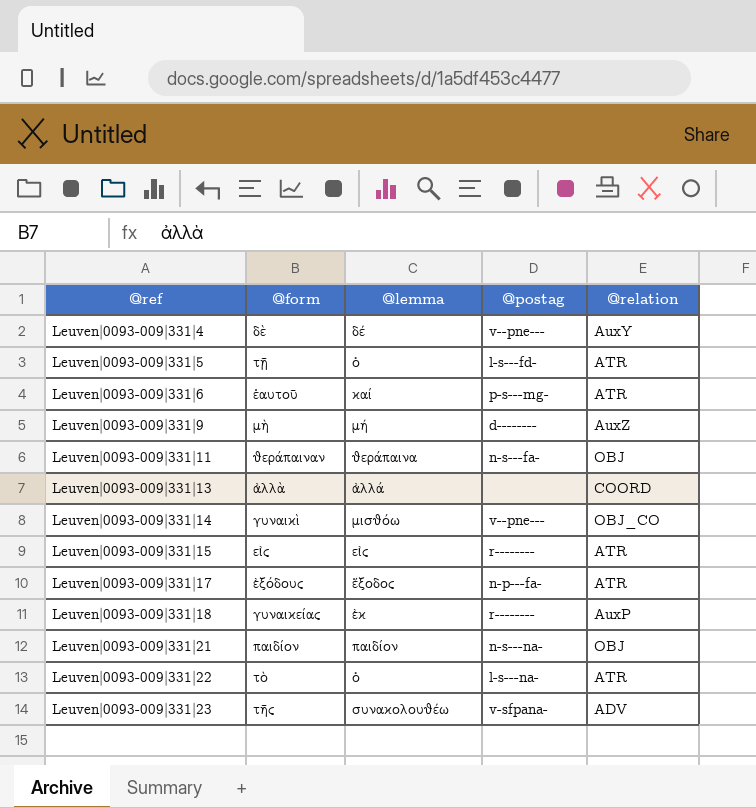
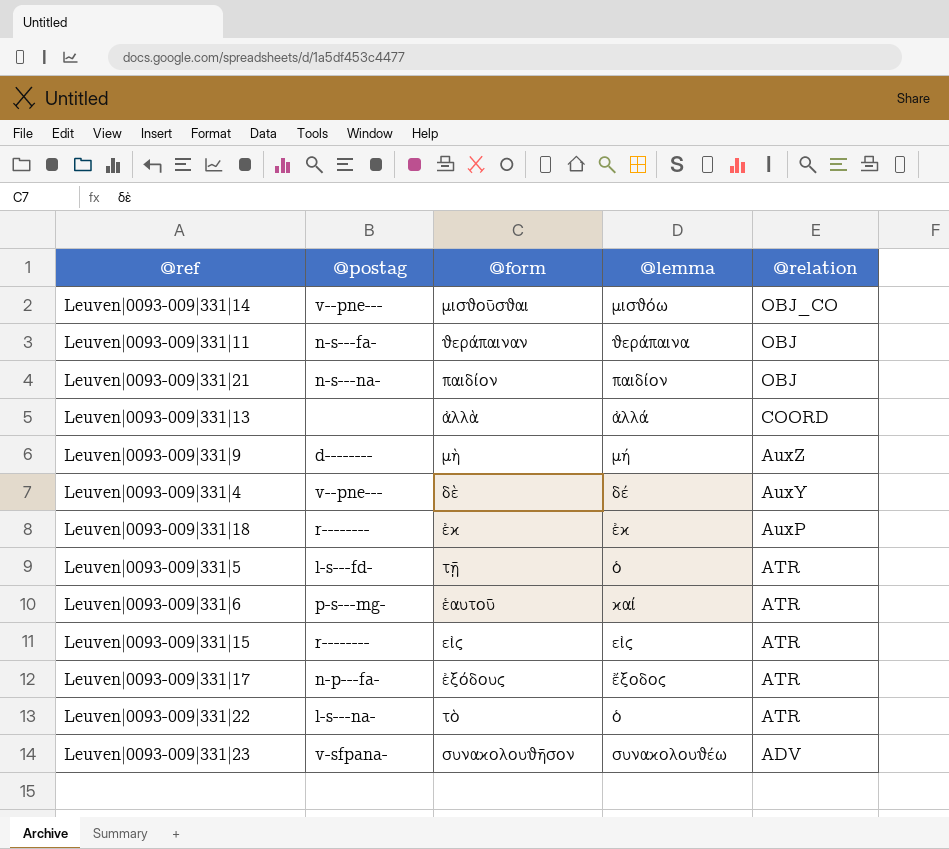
row order: @ref ascending -> @relation descending
column @postag | position: 4 -> 2
Leuven|0093-009|331|14 | @form: γυναικὶ -> μισθοῦσθαι
Leuven|0093-009|331|18 | @form: γυναικείας -> ἐκ
Leuven|0093-009|331|23 | @form: τῆς -> συνακολουθῆσον

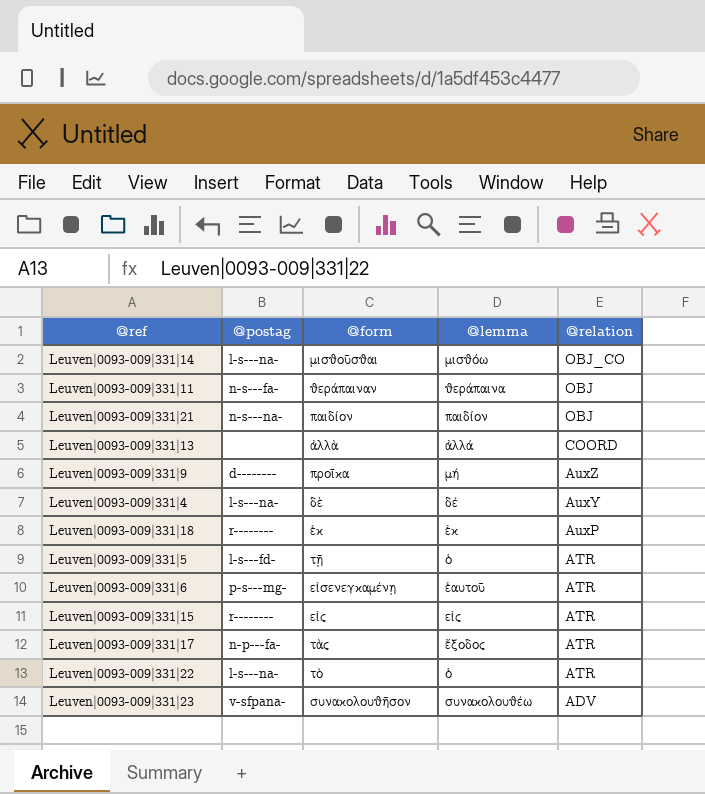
Leuven|0093-009|331|14 | @postag: v--pne--- -> l-s---na-
Leuven|0093-009|331|9 | @form: μὴ -> προῖκα
Leuven|0093-009|331|4 | @postag: v--pne--- -> l-s---na-
Leuven|0093-009|331|6 | @form: ἑαυτοῦ -> εἰσενεγκαμένῃ
Leuven|0093-009|331|6 | @lemma: καί -> ἑαυτοῦ
Leuven|0093-009|331|17 | @form: ἐξόδους -> τὰς

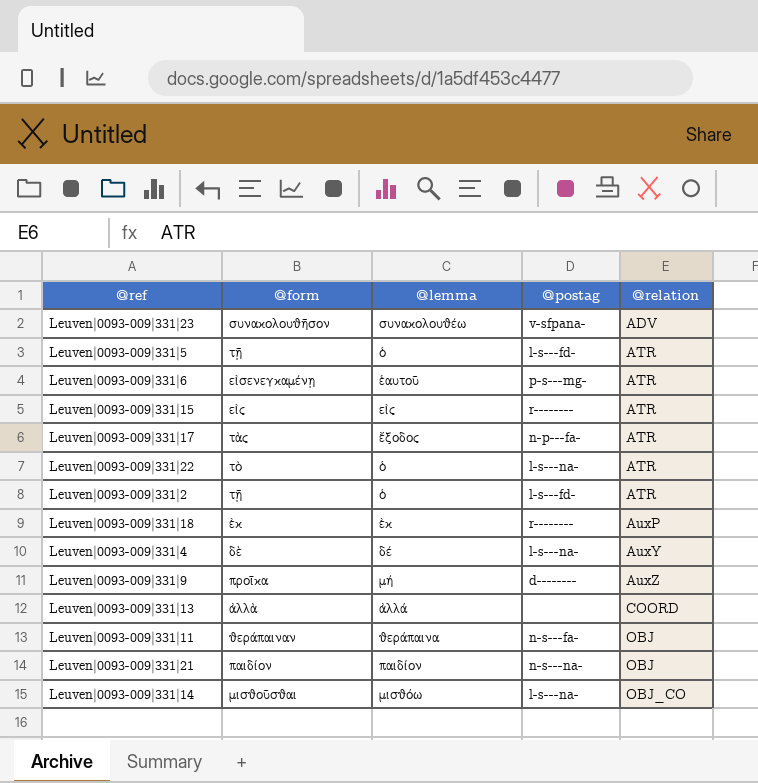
row order: @relation descending -> @relation ascending
column @postag | position: 2 -> 4
row Leuven|0093-009|331|2: none -> τῇ | ὁ | l-s---fd- | ATR

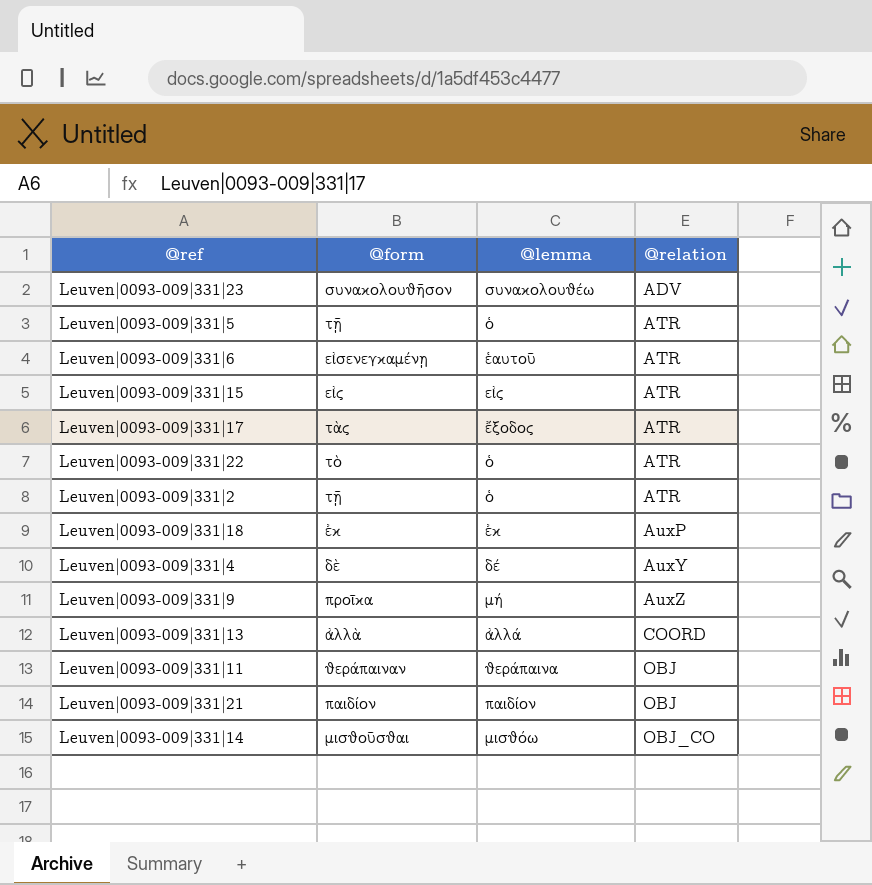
column @postag | position: 4 -> none

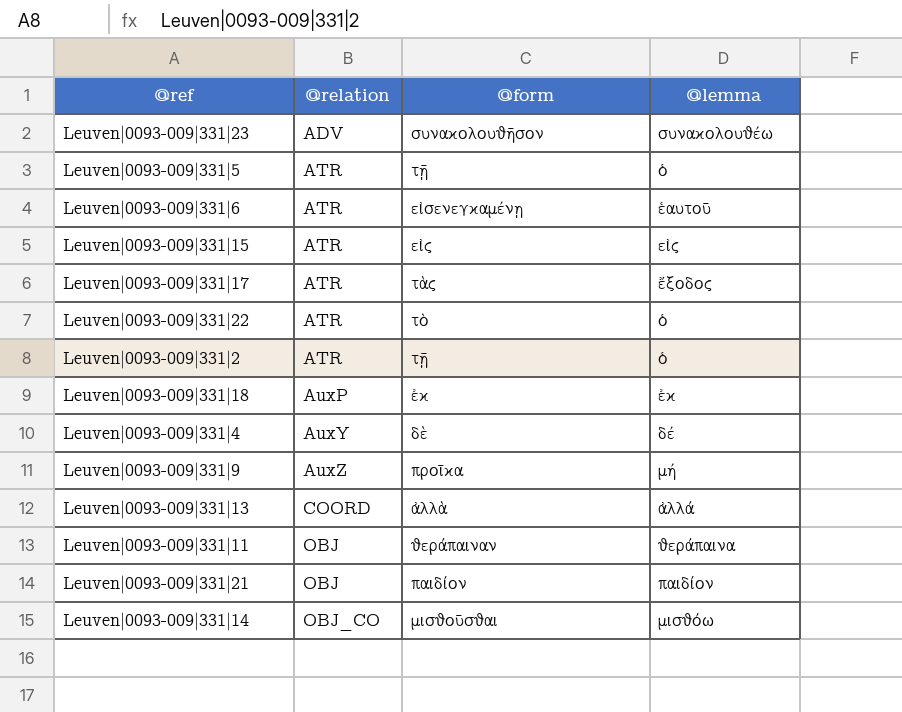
column @relation | position: 4 -> 2

